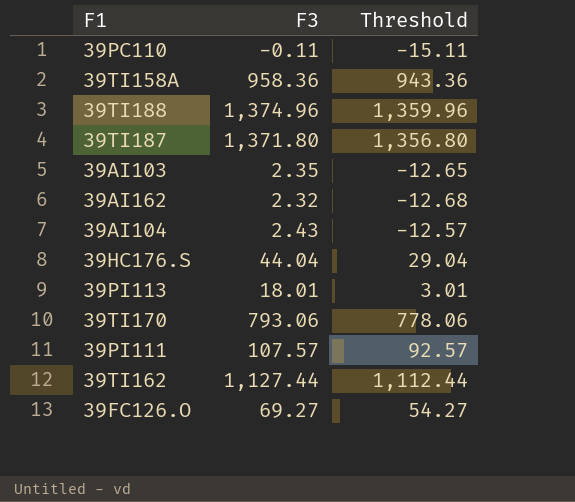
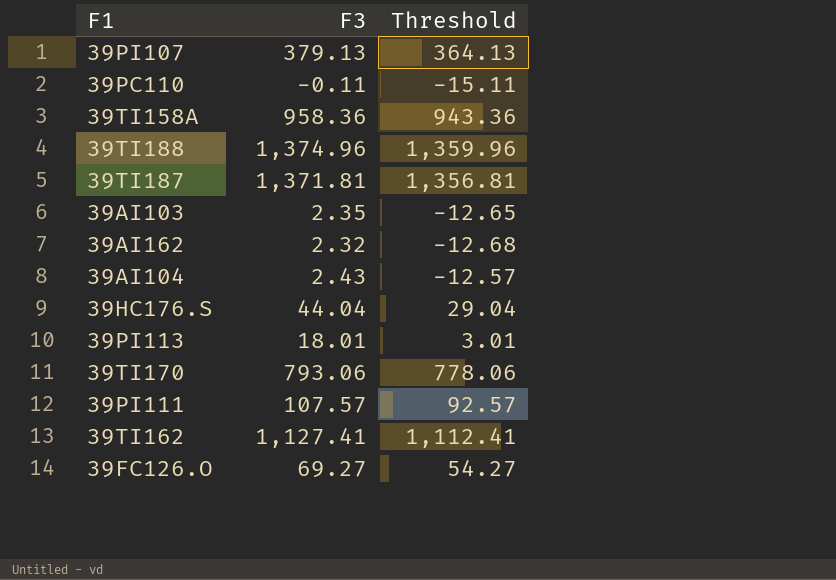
row 39PI107: none -> 379.13 | 364.13
39TI187 | F3: 1,371.80 -> 1,371.81
39TI187 | Threshold: 1,356.80 -> 1,356.81
39TI162 | F3: 1,127.44 -> 1,127.41
39TI162 | Threshold: 1,112.44 -> 1,112.41

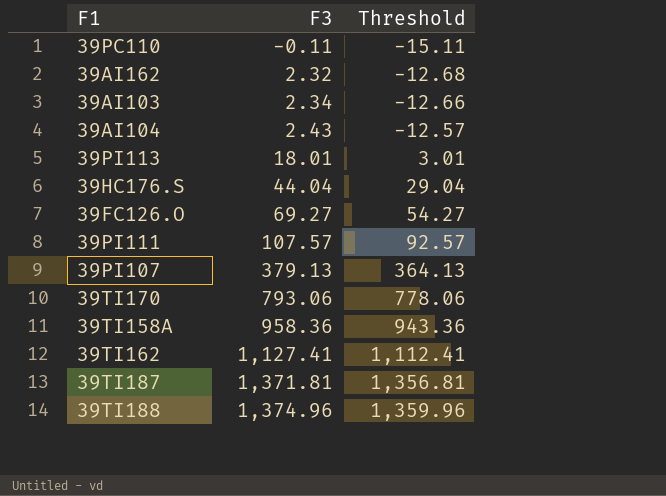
row order: none -> F3 ascending
39AI103 | F3: 2.35 -> 2.34
39AI103 | Threshold: -12.65 -> -12.66

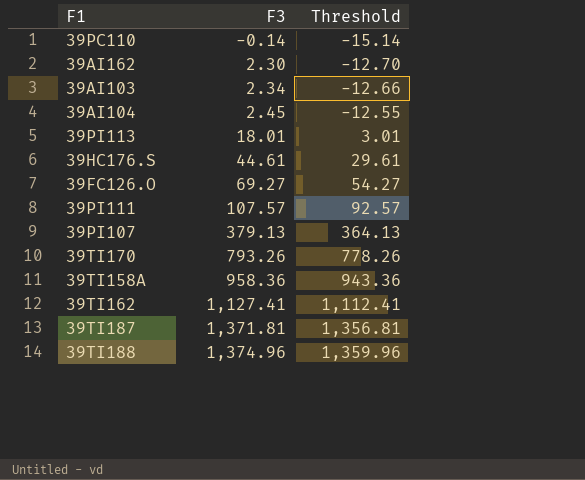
39PC110 | F3: -0.11 -> -0.14
39PC110 | Threshold: -15.11 -> -15.14
39AI162 | F3: 2.32 -> 2.30
39AI162 | Threshold: -12.68 -> -12.70
39AI104 | F3: 2.43 -> 2.45
39AI104 | Threshold: -12.57 -> -12.55
39HC176.S | F3: 44.04 -> 44.61
39HC176.S | Threshold: 29.04 -> 29.61
39TI170 | F3: 793.06 -> 793.26
39TI170 | Threshold: 778.06 -> 778.26

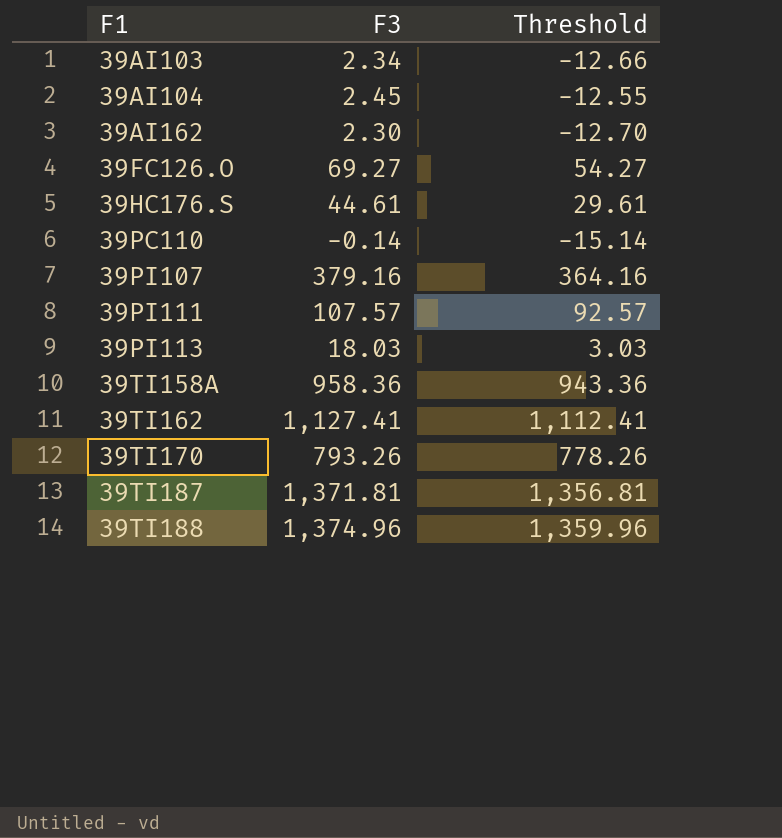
row order: F3 ascending -> F1 ascending
39PI107 | F3: 379.13 -> 379.16
39PI107 | Threshold: 364.13 -> 364.16
39PI113 | F3: 18.01 -> 18.03
39PI113 | Threshold: 3.01 -> 3.03

